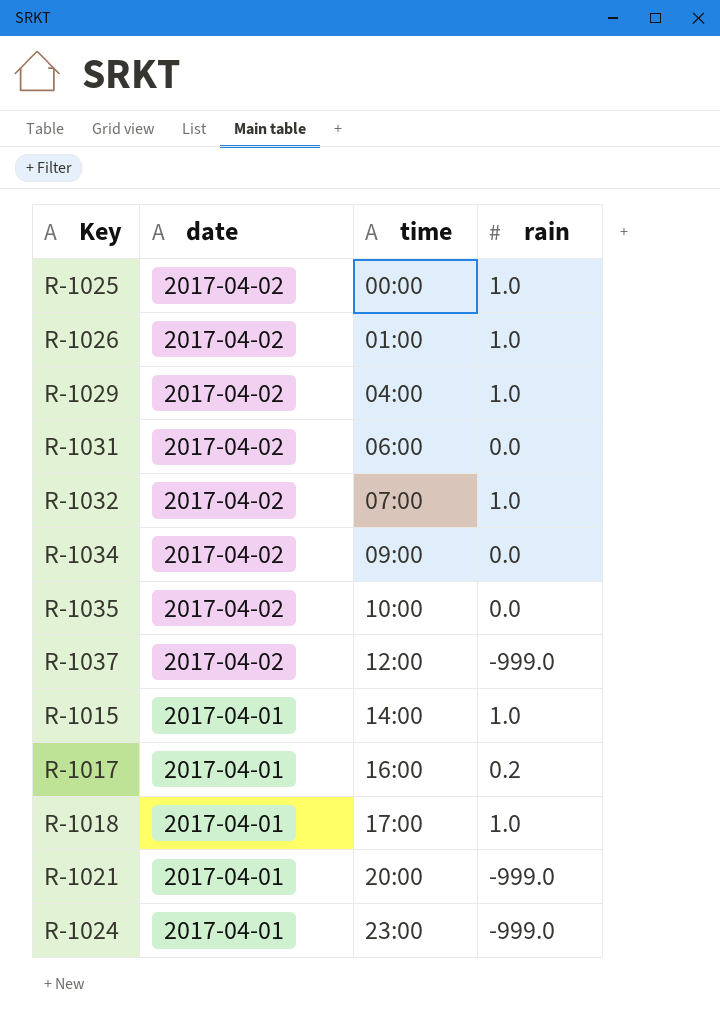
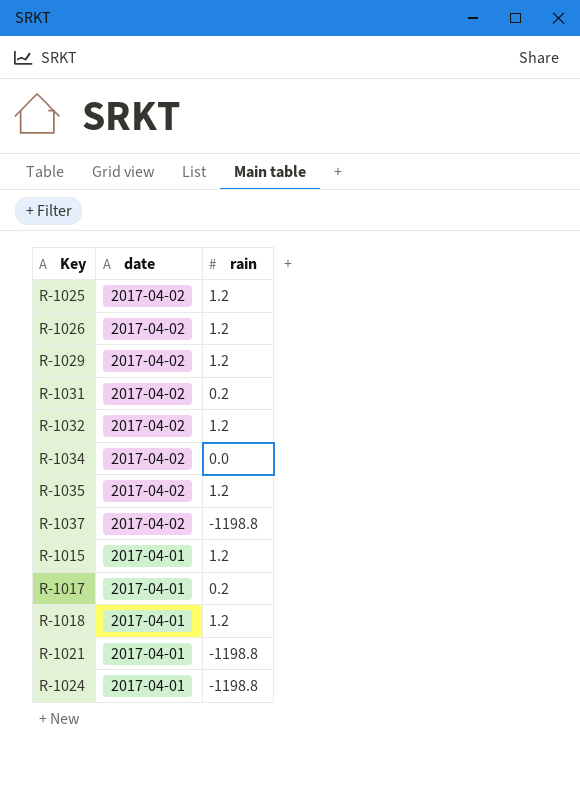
column time | position: 3 -> none
R-1025 | rain: 1.0 -> 1.2
R-1026 | rain: 1.0 -> 1.2
R-1029 | rain: 1.0 -> 1.2
R-1031 | rain: 0.0 -> 0.2
R-1032 | rain: 1.0 -> 1.2
R-1035 | rain: 0.0 -> 1.2
R-1037 | rain: -999.0 -> -1198.8
R-1015 | rain: 1.0 -> 1.2
R-1018 | rain: 1.0 -> 1.2
R-1021 | rain: -999.0 -> -1198.8
R-1024 | rain: -999.0 -> -1198.8

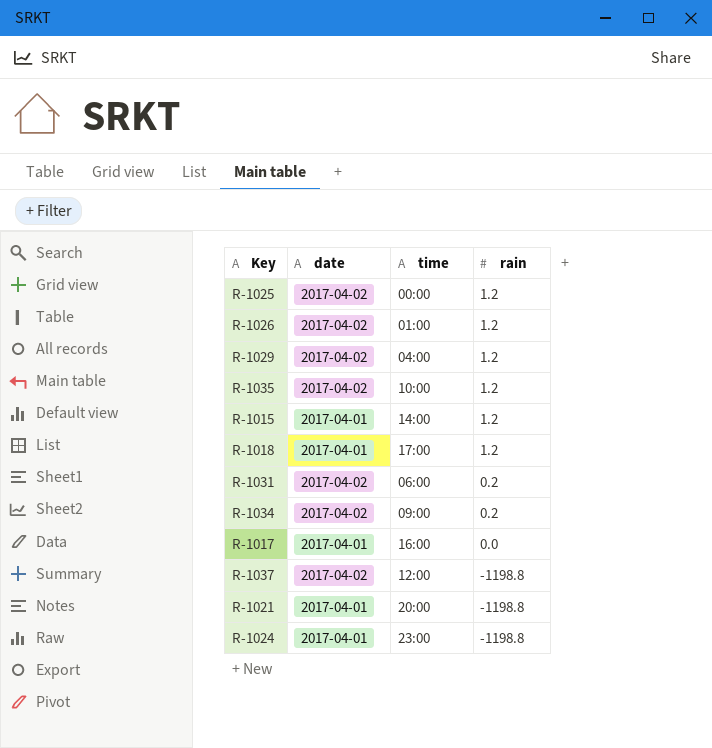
row order: date descending -> rain descending
column time | position: none -> 3
row R-1032: 2017-04-02 | 1.2 -> none
R-1034 | rain: 0.0 -> 0.2
R-1017 | rain: 0.2 -> 0.0

